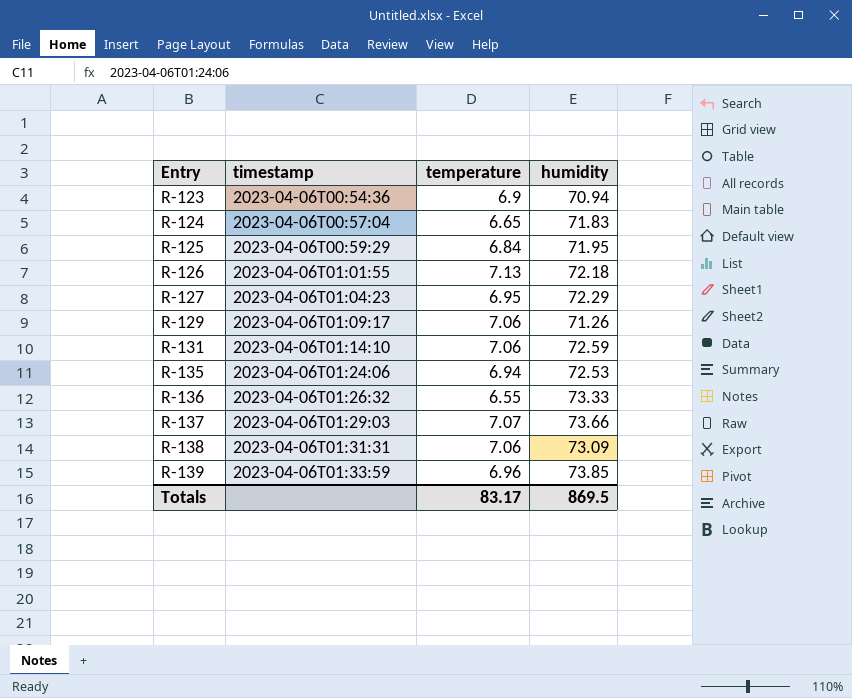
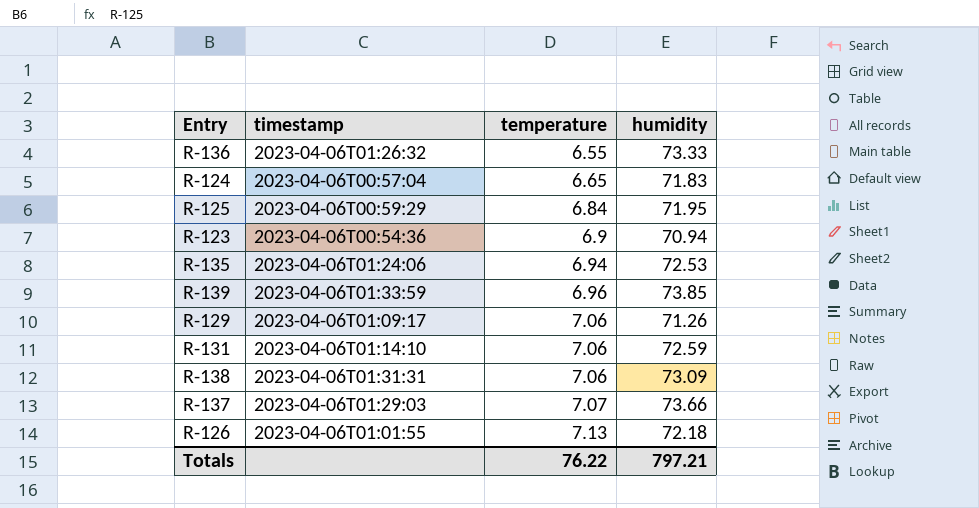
row order: Entry ascending -> temperature ascending
row R-127: 2023-04-06T01:04:23 | 6.95 | 72.29 -> none
Totals | temperature: 83.17 -> 76.22
Totals | humidity: 869.5 -> 797.21

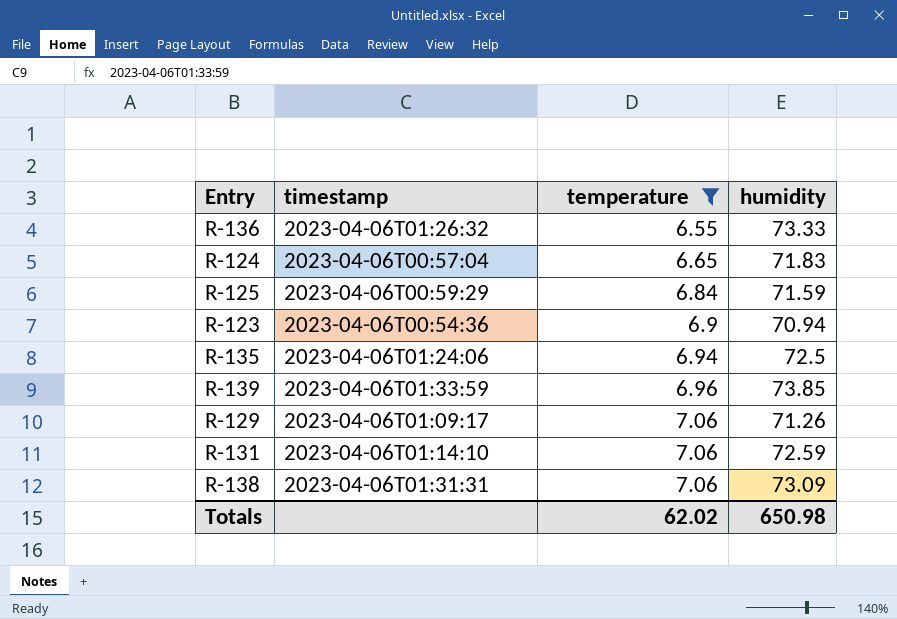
filter: none -> temperature <= 7.06
R-125 | humidity: 71.95 -> 71.59
R-135 | humidity: 72.53 -> 72.5
Totals | temperature: 76.22 -> 62.02
Totals | humidity: 797.21 -> 650.98

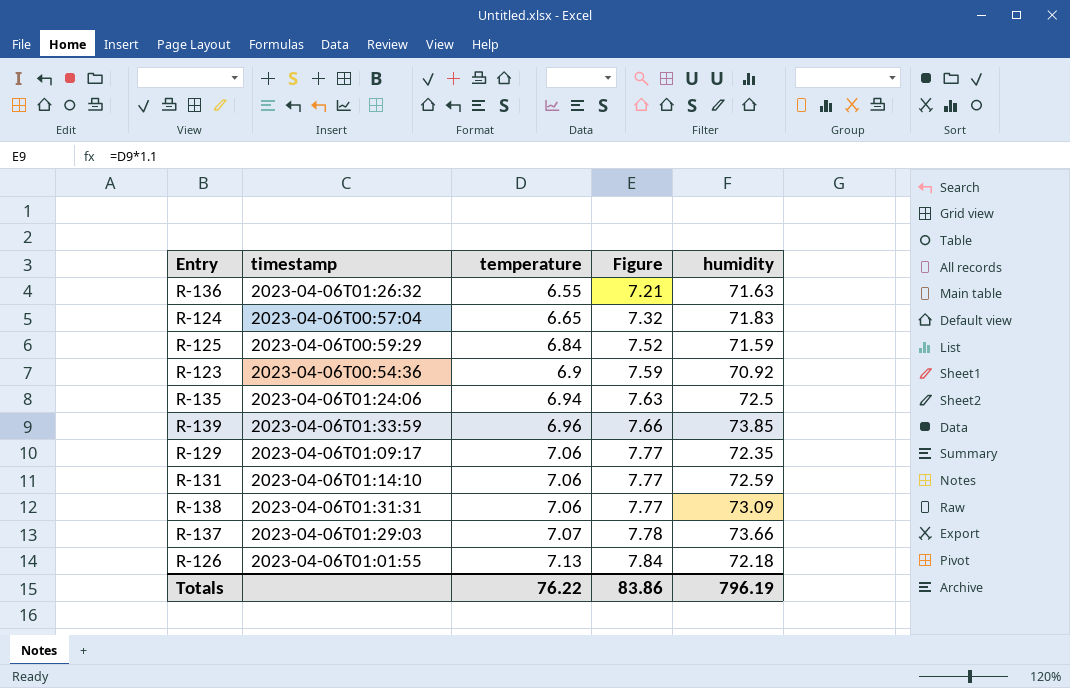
filter: temperature <= 7.06 -> none
column Figure | formula: none -> [temperature] * 1.1
R-136 | humidity: 73.33 -> 71.63
R-123 | humidity: 70.94 -> 70.92
R-129 | humidity: 71.26 -> 72.35
Totals | temperature: 62.02 -> 76.22
Totals | humidity: 650.98 -> 796.19

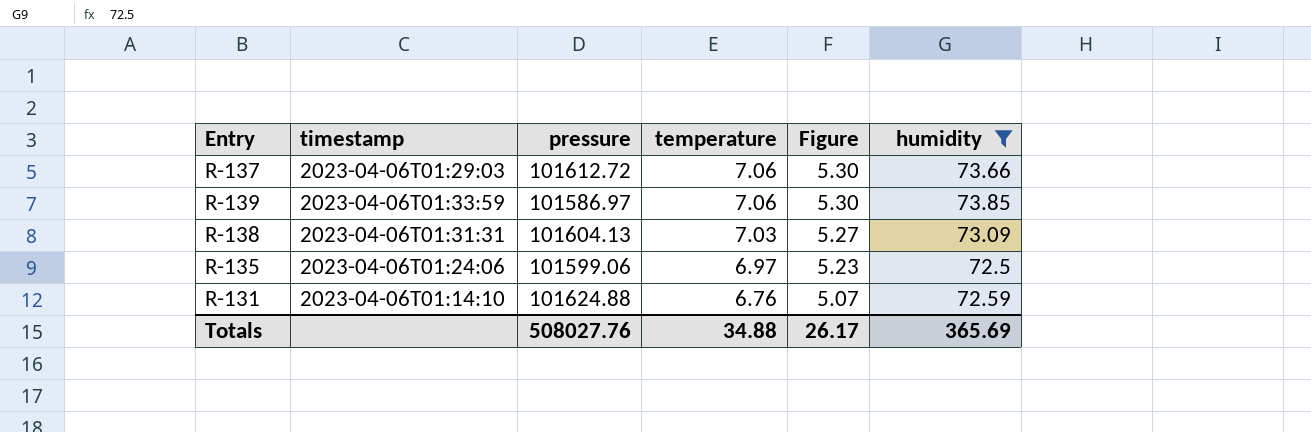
filter: none -> humidity >= 72.5
row order: temperature ascending -> temperature descending
column pressure | position: none -> 3
column Figure | formula: [temperature] * 1.1 -> [temperature] * 0.75
R-137 | temperature: 7.07 -> 7.06
R-139 | temperature: 6.96 -> 7.06
R-138 | temperature: 7.06 -> 7.03
R-135 | temperature: 6.94 -> 6.97
R-131 | temperature: 7.06 -> 6.76
Totals | temperature: 76.22 -> 34.88
Totals | Figure: 83.86 -> 26.17
Totals | humidity: 796.19 -> 365.69

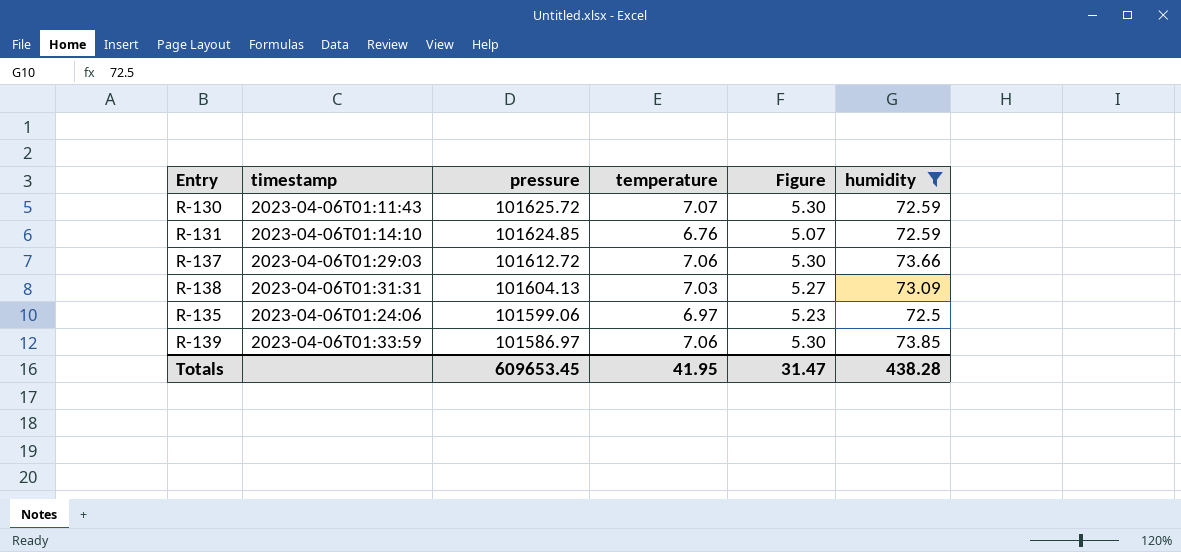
row order: temperature descending -> pressure descending
row R-130: none -> 2023-04-06T01:11:43 | 101625.72 | 7.07 | 5.30 | 72.59
R-131 | pressure: 101624.88 -> 101624.85
Totals | pressure: 508027.76 -> 609653.45
Totals | temperature: 34.88 -> 41.95
Totals | Figure: 26.17 -> 31.47
Totals | humidity: 365.69 -> 438.28

